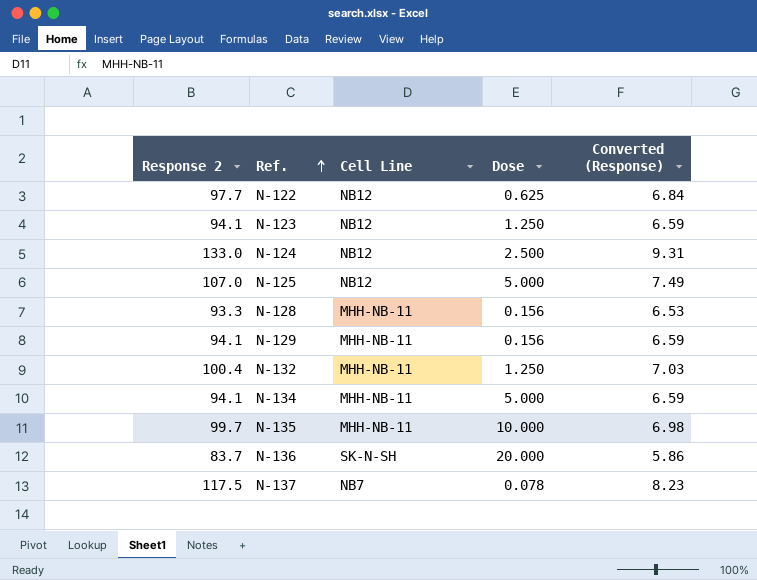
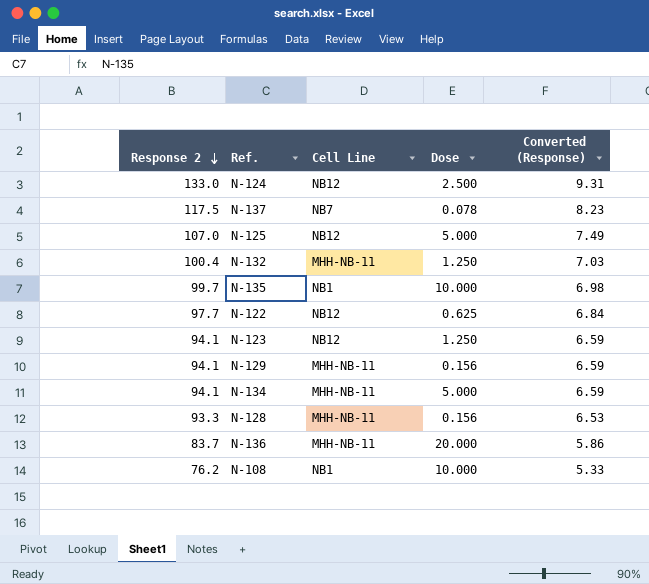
row order: Ref. ascending -> Response 2 descending
N-135 | Cell Line: MHH-NB-11 -> NB1
N-136 | Cell Line: SK-N-SH -> MHH-NB-11
row N-108: none -> 76.2 | NB1 | 10.000 | 5.33

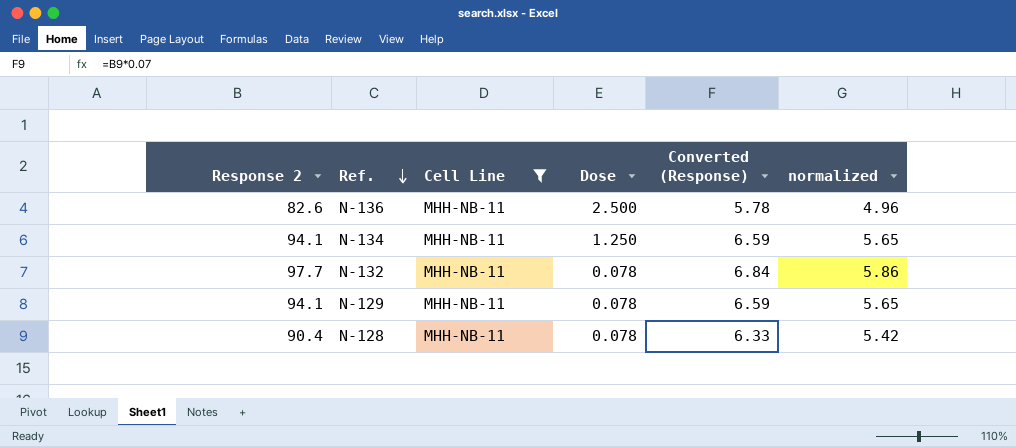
filter: none -> Cell Line = MHH-NB-11
row order: Response 2 descending -> Ref. descending
column normalized | formula: none -> [Response 2] * 0.06
N-136 | Response 2: 83.7 -> 82.6
N-136 | Dose: 20.000 -> 2.500
N-136 | Converted (Response): 5.86 -> 5.78
N-134 | Dose: 5.000 -> 1.250
N-132 | Response 2: 100.4 -> 97.7
N-132 | Dose: 1.250 -> 0.078
N-132 | Converted (Response): 7.03 -> 6.84
N-129 | Dose: 0.156 -> 0.078
N-128 | Response 2: 93.3 -> 90.4
N-128 | Dose: 0.156 -> 0.078
N-128 | Converted (Response): 6.53 -> 6.33

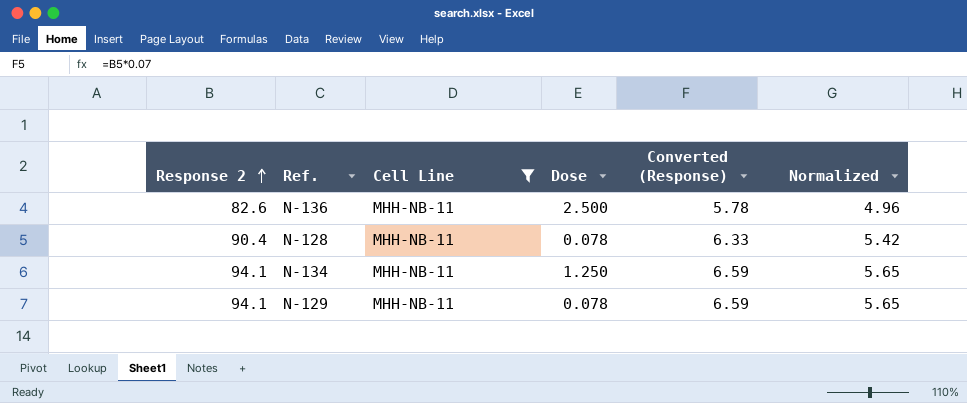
row order: Ref. descending -> Response 2 ascending
column name: normalized -> Normalized
row N-132: 97.7 | MHH-NB-11 | 0.078 | 6.84 | 5.86 -> none

